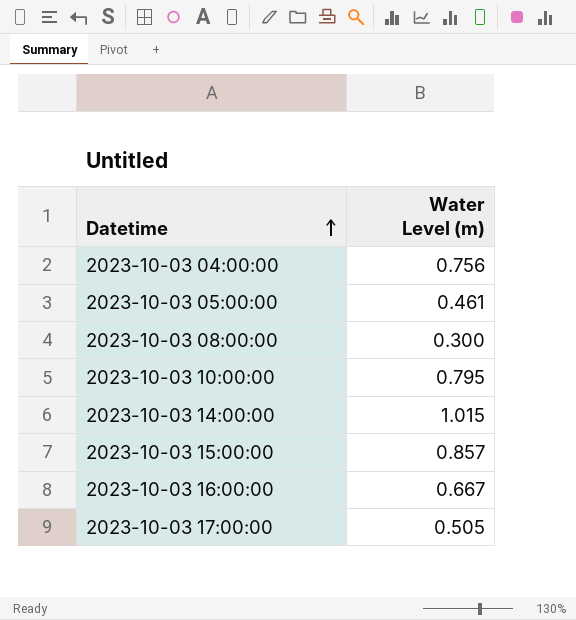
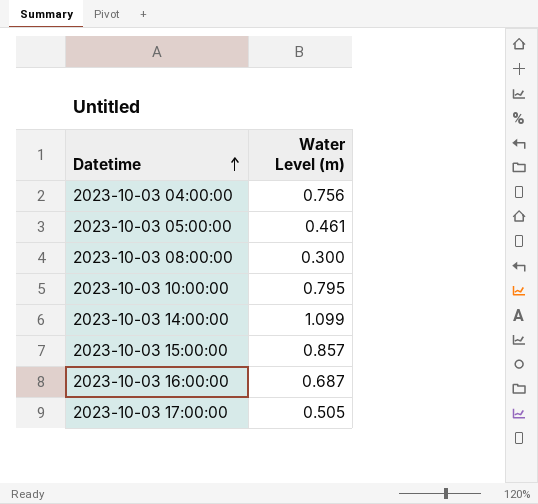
2023-10-03 14:00:00 | Water Level (m): 1.015 -> 1.099
2023-10-03 16:00:00 | Water Level (m): 0.667 -> 0.687

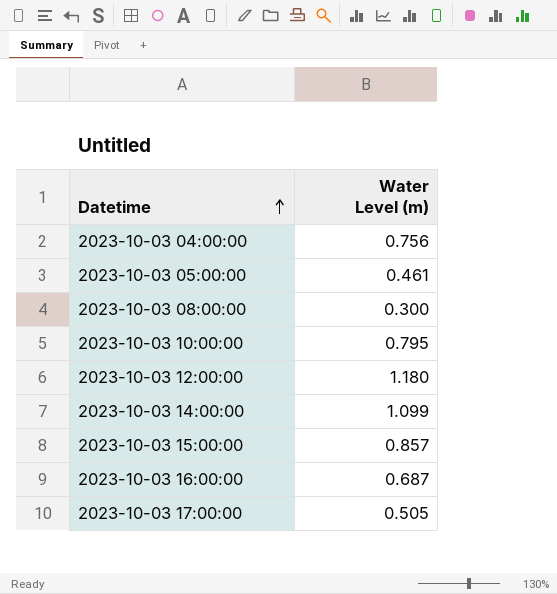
row 2023-10-03 12:00:00: none -> 1.180

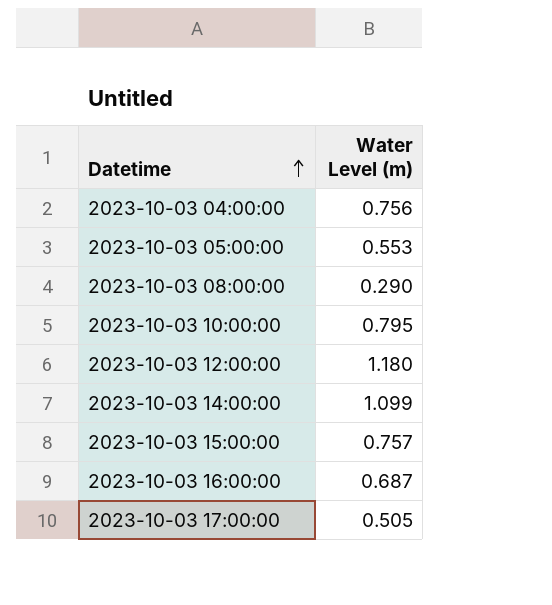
2023-10-03 05:00:00 | Water Level (m): 0.461 -> 0.553
2023-10-03 08:00:00 | Water Level (m): 0.300 -> 0.290
2023-10-03 15:00:00 | Water Level (m): 0.857 -> 0.757

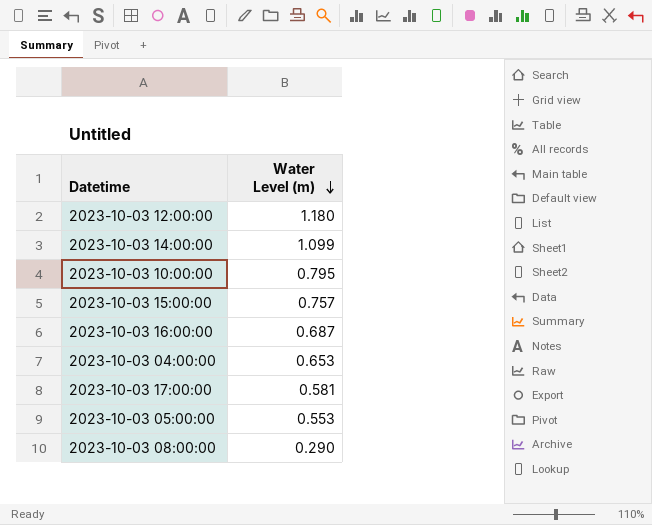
row order: Datetime ascending -> Water Level (m) descending
2023-10-03 04:00:00 | Water Level (m): 0.756 -> 0.653
2023-10-03 17:00:00 | Water Level (m): 0.505 -> 0.581

